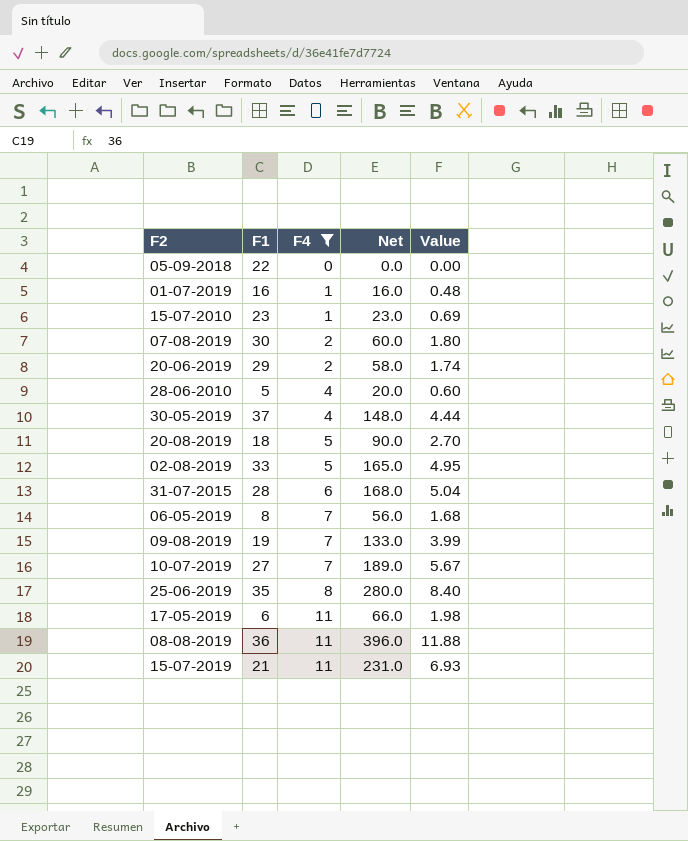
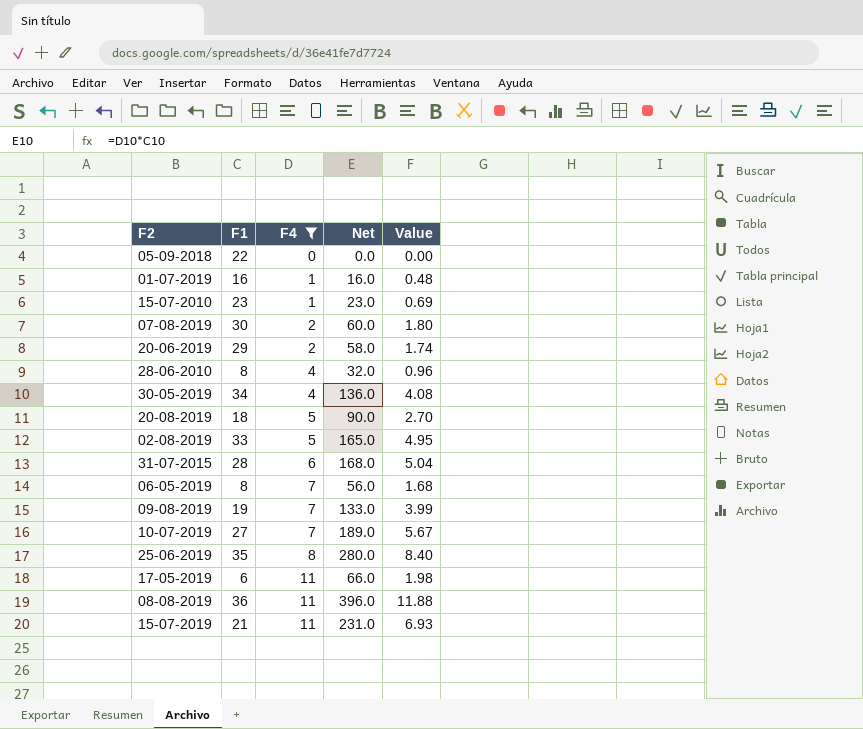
28-06-2010 | F1: 5 -> 8
28-06-2010 | Net: 20.0 -> 32.0
28-06-2010 | Value: 0.60 -> 0.96
30-05-2019 | F1: 37 -> 34
30-05-2019 | Net: 148.0 -> 136.0
30-05-2019 | Value: 4.44 -> 4.08

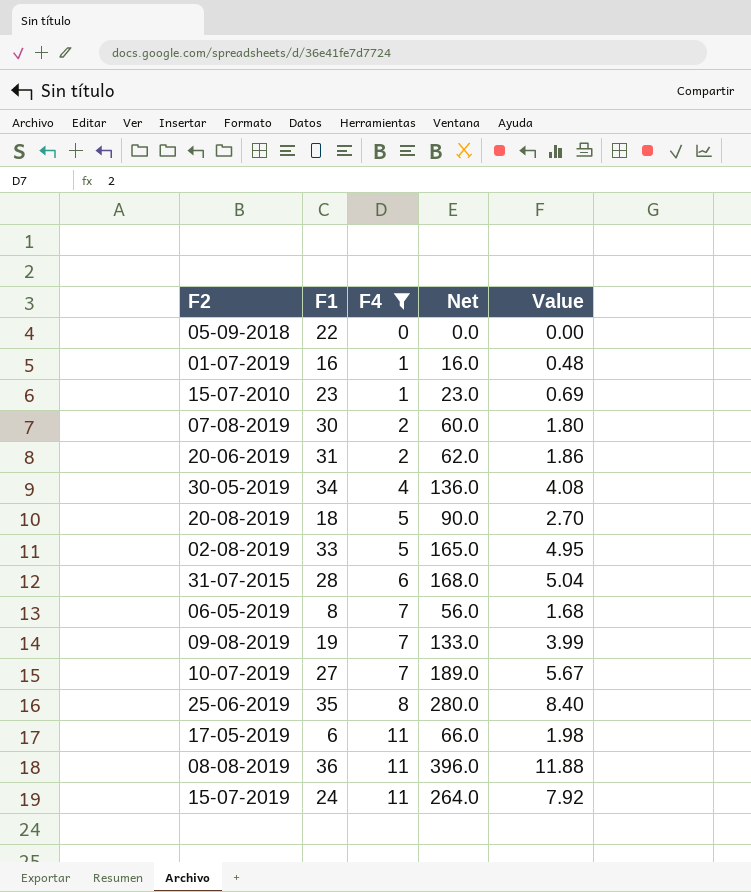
row 28-06-2010: 8 | 4 | 32.0 | 0.96 -> none
20-06-2019 | F1: 29 -> 31
20-06-2019 | Net: 58.0 -> 62.0
20-06-2019 | Value: 1.74 -> 1.86
15-07-2019 | F1: 21 -> 24
15-07-2019 | Net: 231.0 -> 264.0
15-07-2019 | Value: 6.93 -> 7.92

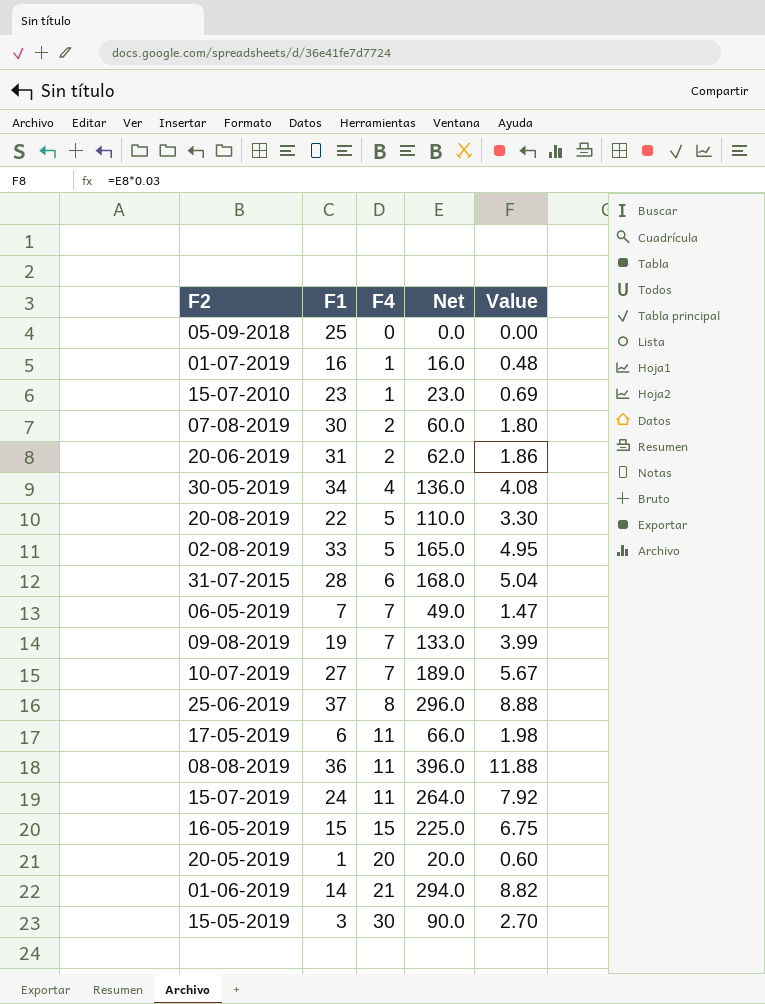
filter: F4 <= 11 -> none
05-09-2018 | F1: 22 -> 25
20-08-2019 | F1: 18 -> 22
20-08-2019 | Net: 90.0 -> 110.0
20-08-2019 | Value: 2.70 -> 3.30
06-05-2019 | F1: 8 -> 7
06-05-2019 | Net: 56.0 -> 49.0
06-05-2019 | Value: 1.68 -> 1.47
25-06-2019 | F1: 35 -> 37
25-06-2019 | Net: 280.0 -> 296.0
25-06-2019 | Value: 8.40 -> 8.88

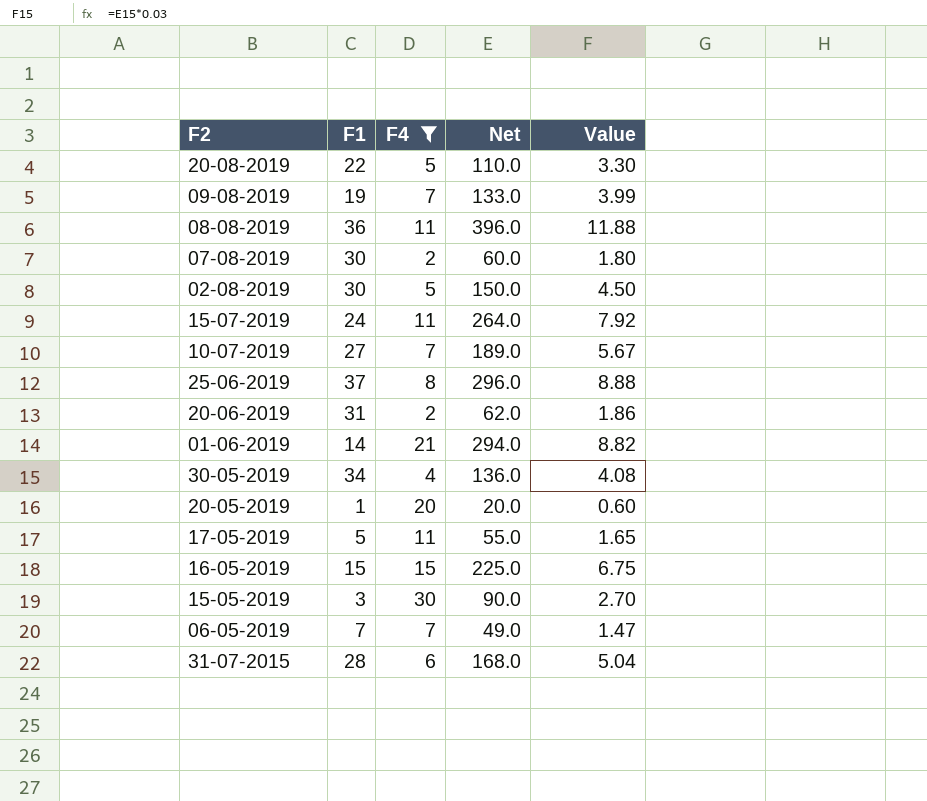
filter: none -> F4 >= 2
row order: F4 ascending -> F2 descending
02-08-2019 | F1: 33 -> 30
02-08-2019 | Net: 165.0 -> 150.0
02-08-2019 | Value: 4.95 -> 4.50
17-05-2019 | F1: 6 -> 5
17-05-2019 | Net: 66.0 -> 55.0
17-05-2019 | Value: 1.98 -> 1.65

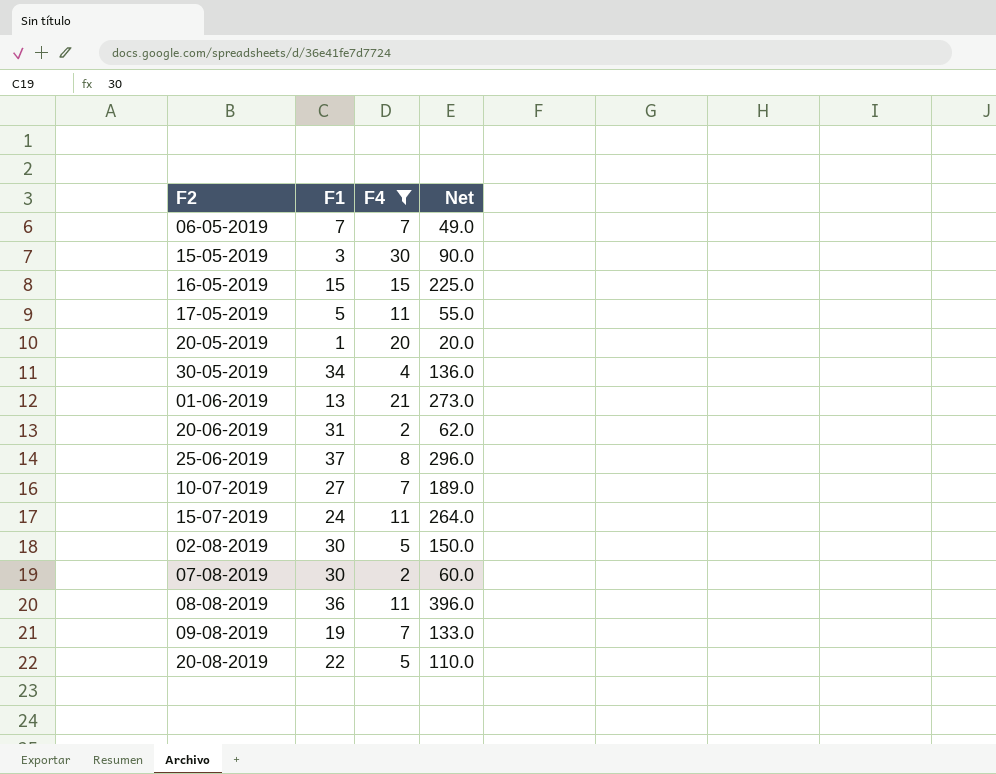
row order: F2 descending -> F2 ascending
column Value | formula: [Net] * 0.03 -> none
row 31-07-2015: 28 | 6 | 168.0 | 5.04 -> none
01-06-2019 | F1: 14 -> 13
01-06-2019 | Net: 294.0 -> 273.0

